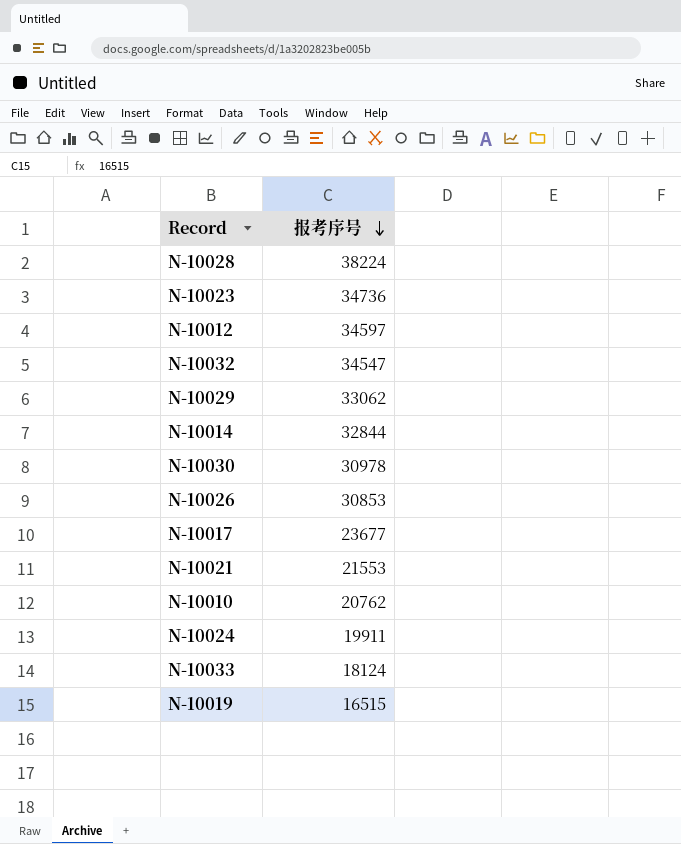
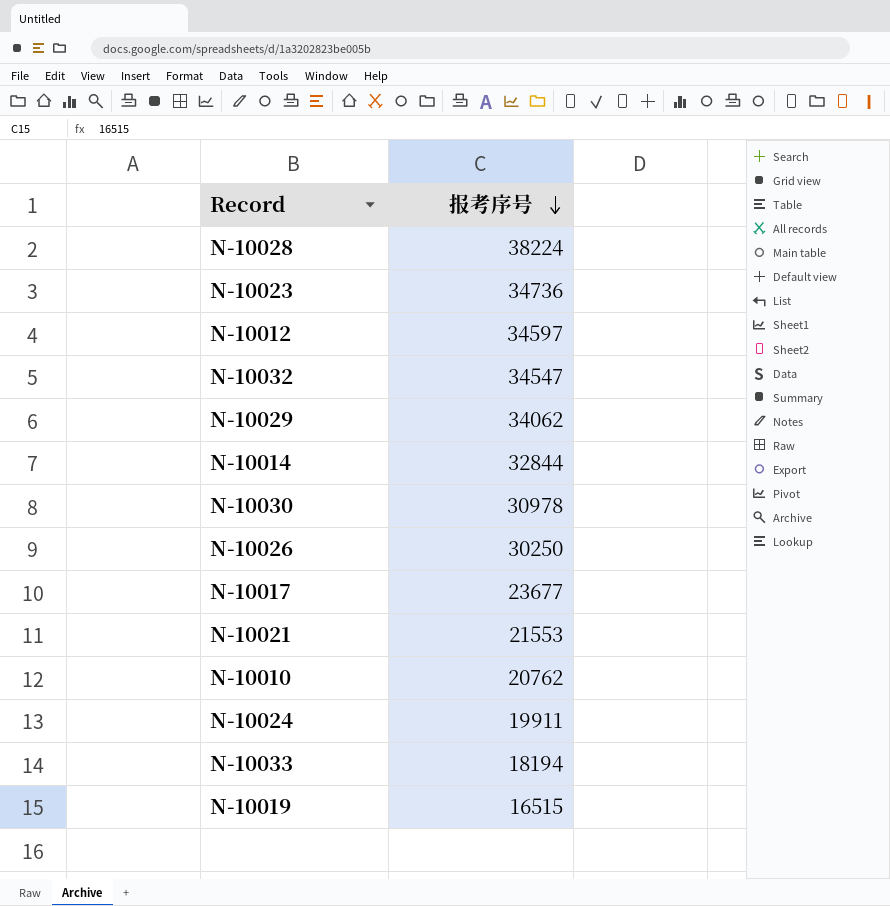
N-10029 | 报考序号: 33062 -> 34062
N-10026 | 报考序号: 30853 -> 30250
N-10033 | 报考序号: 18124 -> 18194

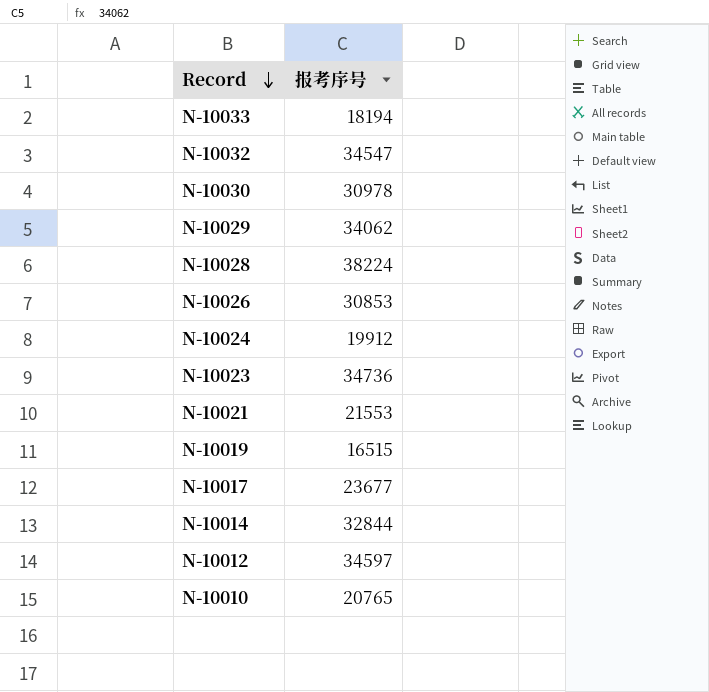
row order: 报考序号 descending -> Record descending
N-10026 | 报考序号: 30250 -> 30853
N-10024 | 报考序号: 19911 -> 19912
N-10010 | 报考序号: 20762 -> 20765

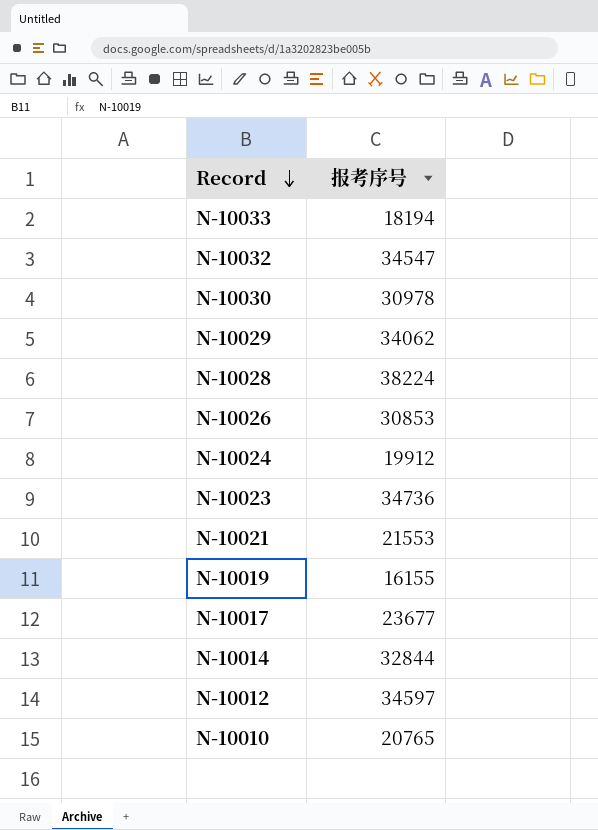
N-10019 | 报考序号: 16515 -> 16155

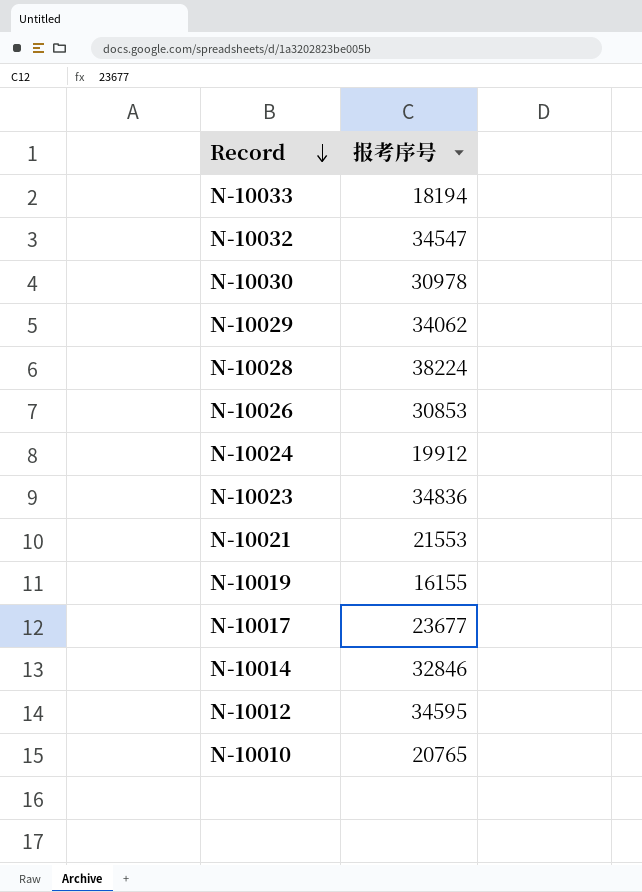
N-10023 | 报考序号: 34736 -> 34836
N-10014 | 报考序号: 32844 -> 32846
N-10012 | 报考序号: 34597 -> 34595

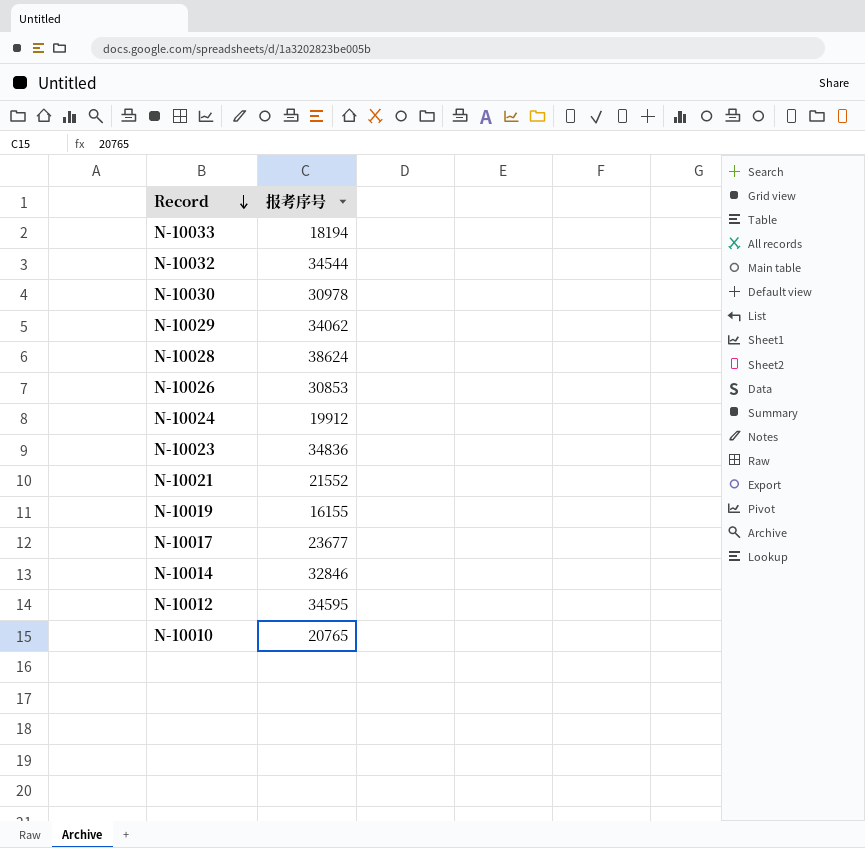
N-10032 | 报考序号: 34547 -> 34544
N-10028 | 报考序号: 38224 -> 38624
N-10021 | 报考序号: 21553 -> 21552

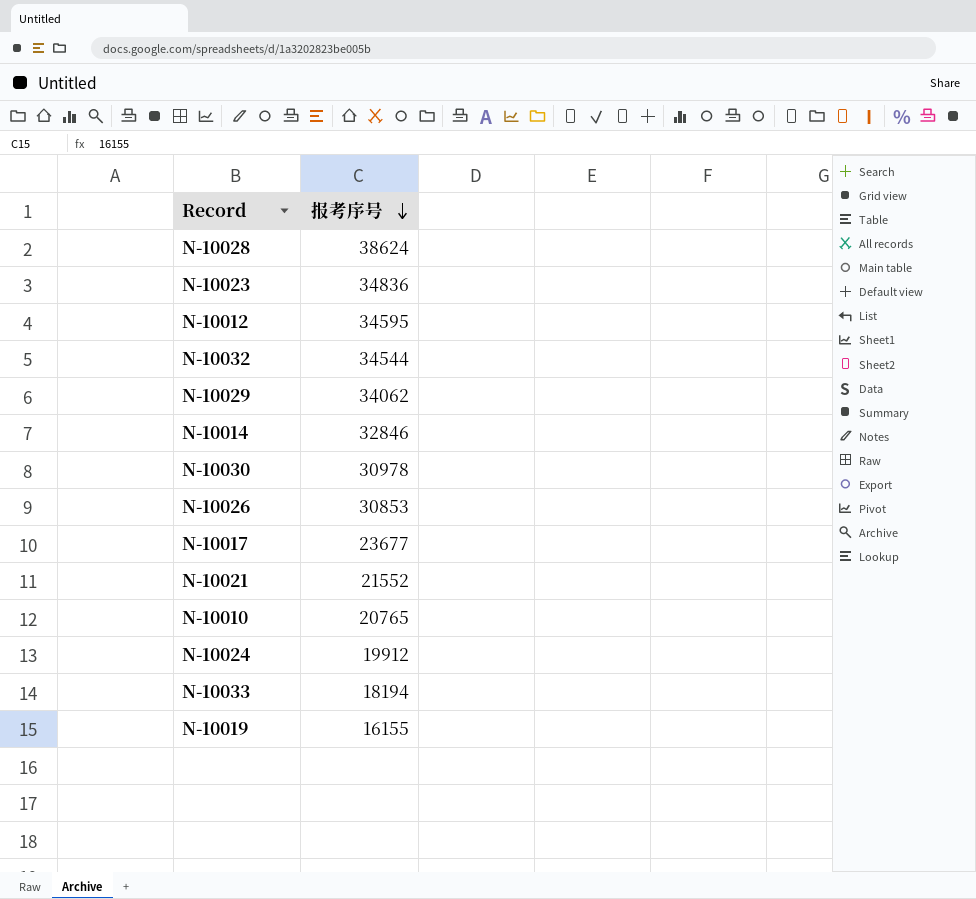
row order: Record descending -> 报考序号 descending

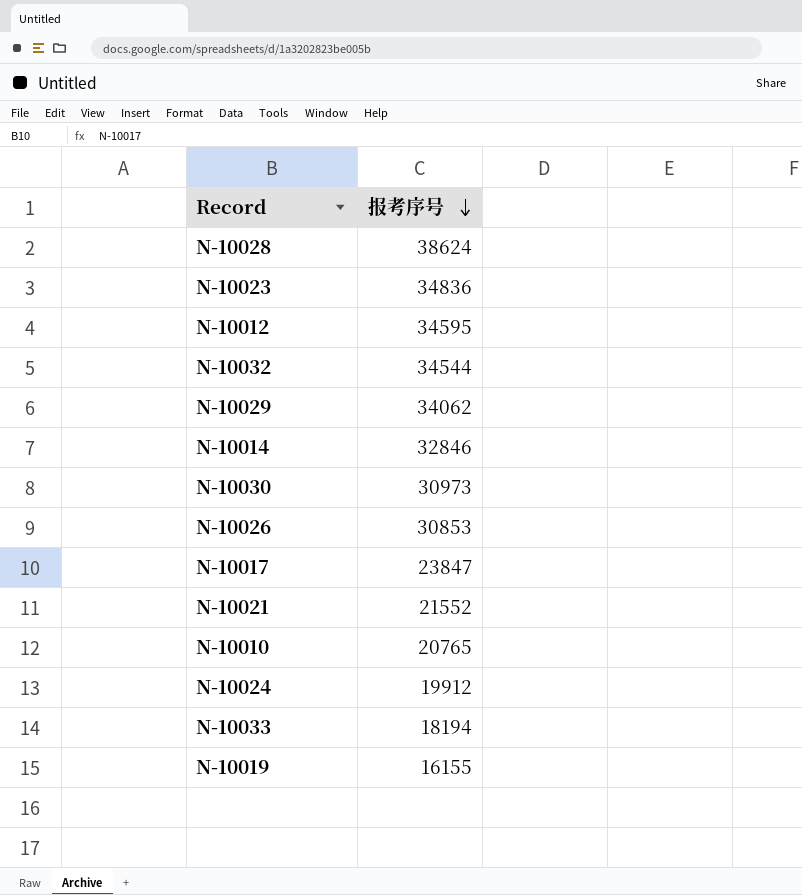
N-10030 | 报考序号: 30978 -> 30973
N-10017 | 报考序号: 23677 -> 23847

